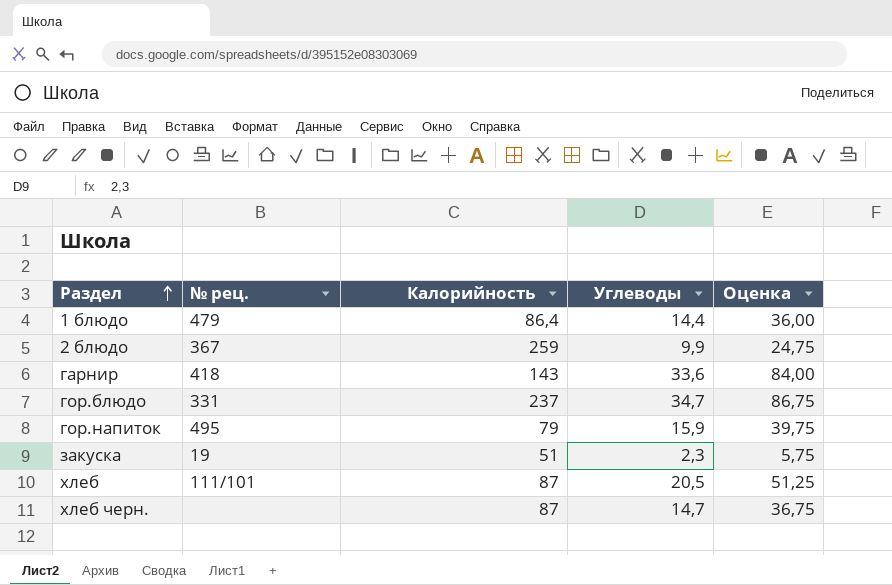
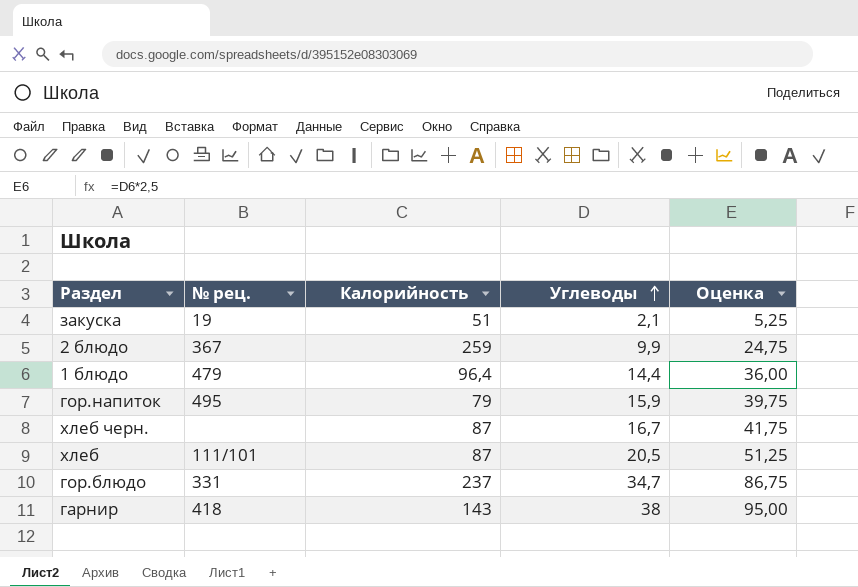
row order: Раздел ascending -> Углеводы ascending
закуска | Углеводы: 2,3 -> 2,1
закуска | Оценка: 5,75 -> 5,25
1 блюдо | Калорийность: 86,4 -> 96,4
хлеб черн. | Углеводы: 14,7 -> 16,7
хлеб черн. | Оценка: 36,75 -> 41,75
гарнир | Углеводы: 33,6 -> 38
гарнир | Оценка: 84,00 -> 95,00

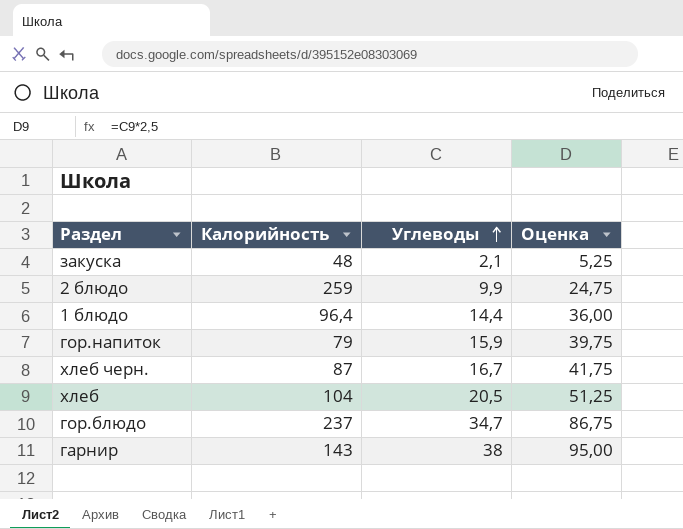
column № рец. | position: 2 -> none
закуска | Калорийность: 51 -> 48
хлеб | Калорийность: 87 -> 104

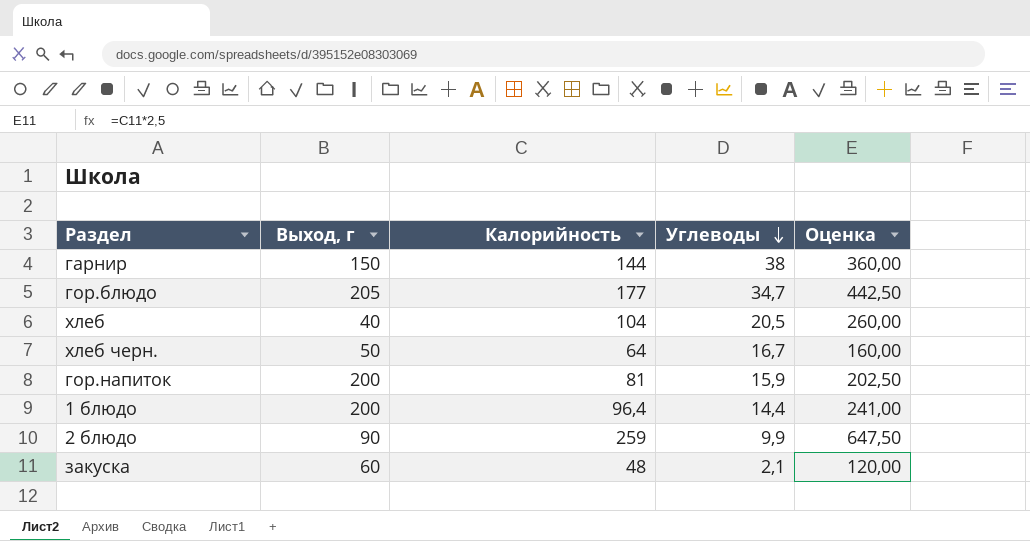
row order: Углеводы ascending -> Углеводы descending
column Выход, г | position: none -> 2
column Оценка | formula: [Углеводы] * 2,5 -> [Калорийность] * 2,5
гарнир | Калорийность: 143 -> 144
гор.блюдо | Калорийность: 237 -> 177
хлеб черн. | Калорийность: 87 -> 64
гор.напиток | Калорийность: 79 -> 81

